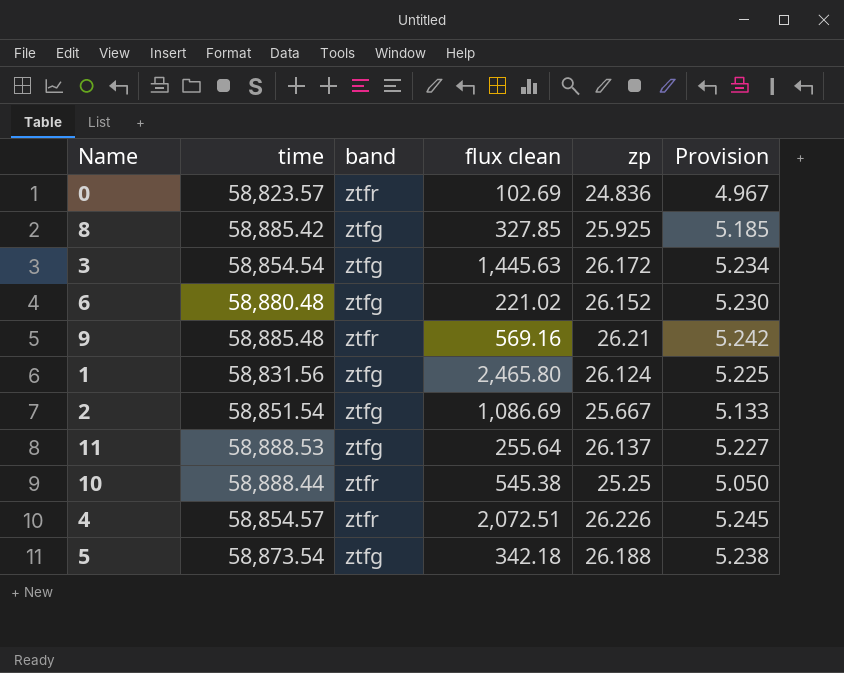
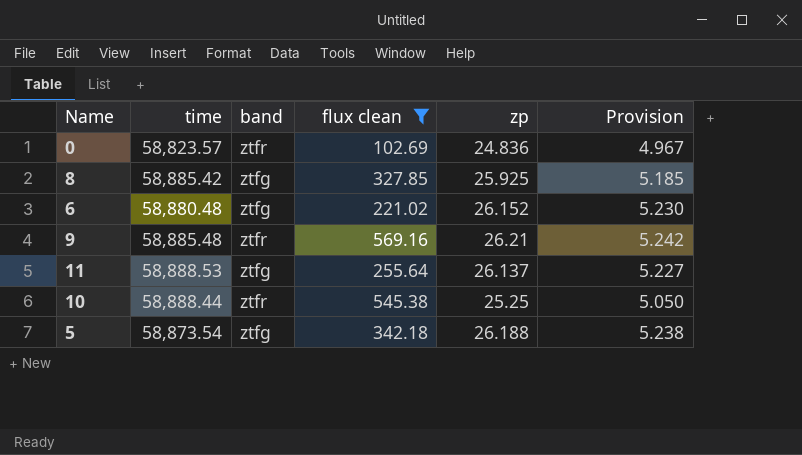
filter: none -> flux clean <= 569.16

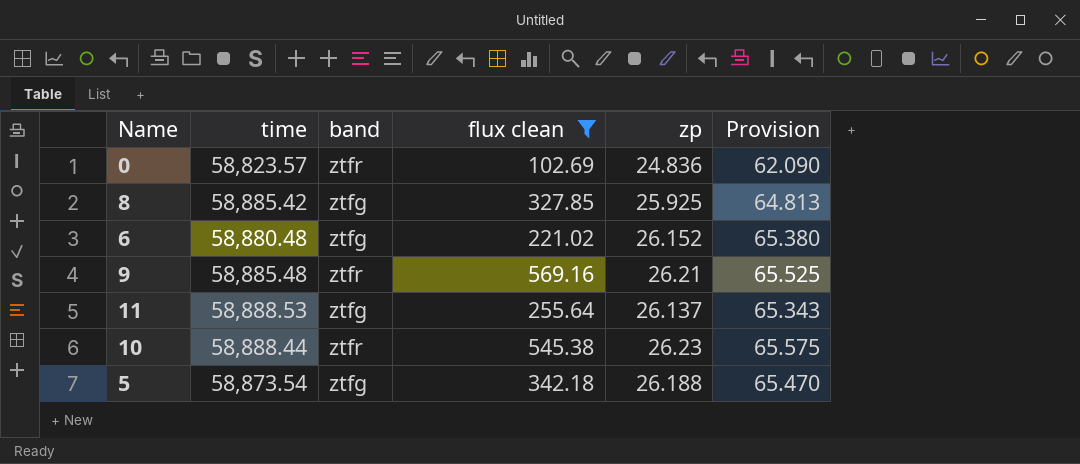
column Provision | formula: [zp] * 0.2 -> [zp] * 2.5
10 | zp: 25.25 -> 26.23

